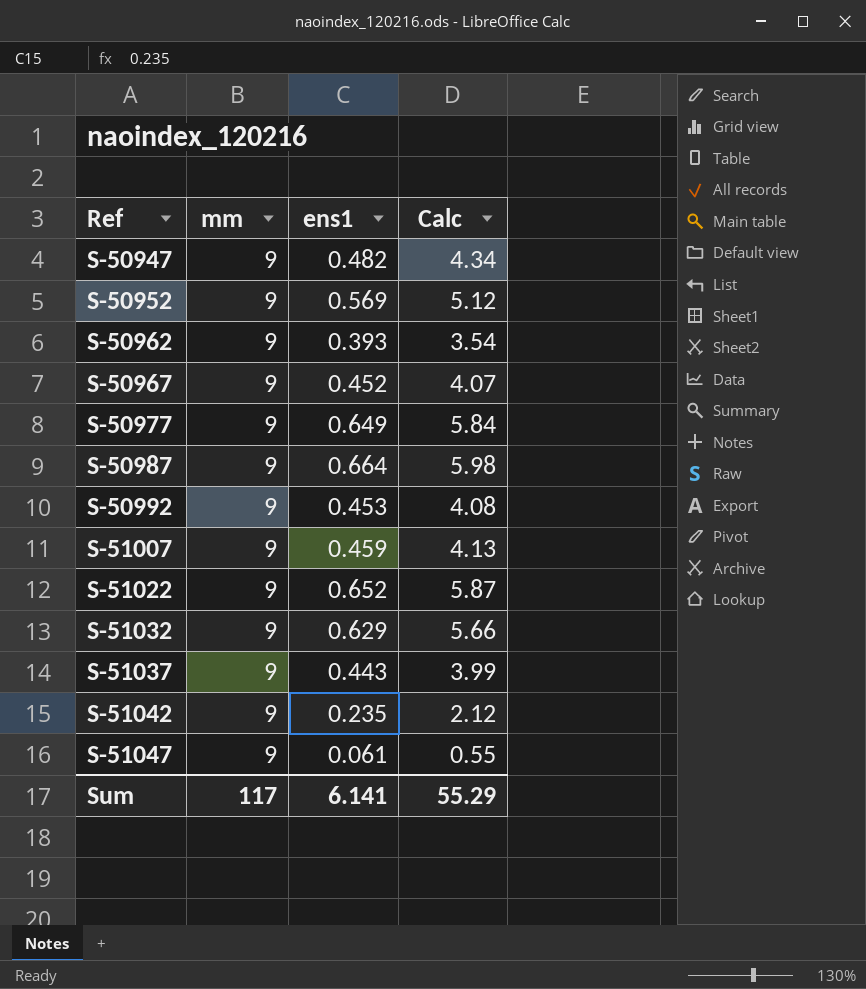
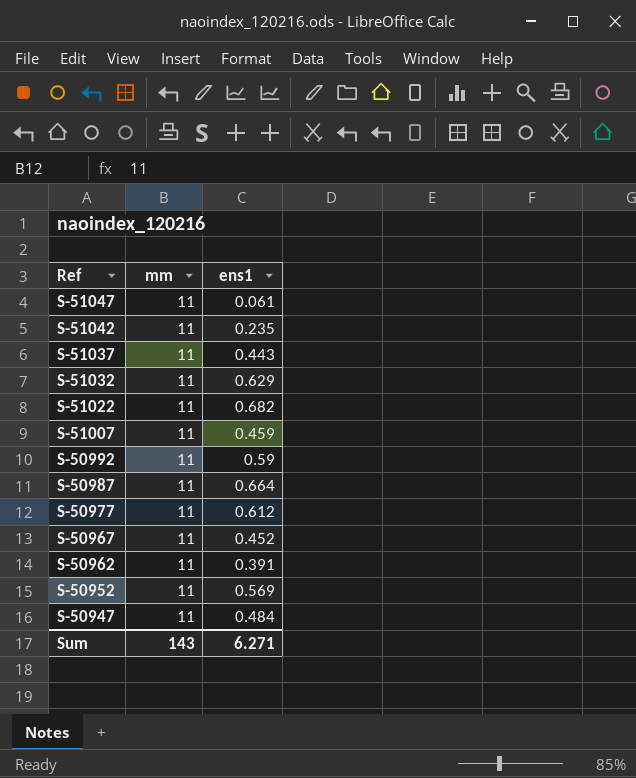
row order: Ref ascending -> Ref descending
column Calc | formula: [mm] * [ens1] -> none
S-51047 | mm: 9 -> 11
S-51042 | mm: 9 -> 11
S-51037 | mm: 9 -> 11
S-51032 | mm: 9 -> 11
S-51022 | mm: 9 -> 11
S-51022 | ens1: 0.652 -> 0.682
S-51007 | mm: 9 -> 11
S-50992 | mm: 9 -> 11
S-50992 | ens1: 0.453 -> 0.59
S-50987 | mm: 9 -> 11
S-50977 | mm: 9 -> 11
S-50977 | ens1: 0.649 -> 0.612
S-50967 | mm: 9 -> 11
S-50962 | mm: 9 -> 11
S-50962 | ens1: 0.393 -> 0.391
S-50952 | mm: 9 -> 11
S-50947 | mm: 9 -> 11
S-50947 | ens1: 0.482 -> 0.484
Sum | mm: 117 -> 143
Sum | ens1: 6.141 -> 6.271

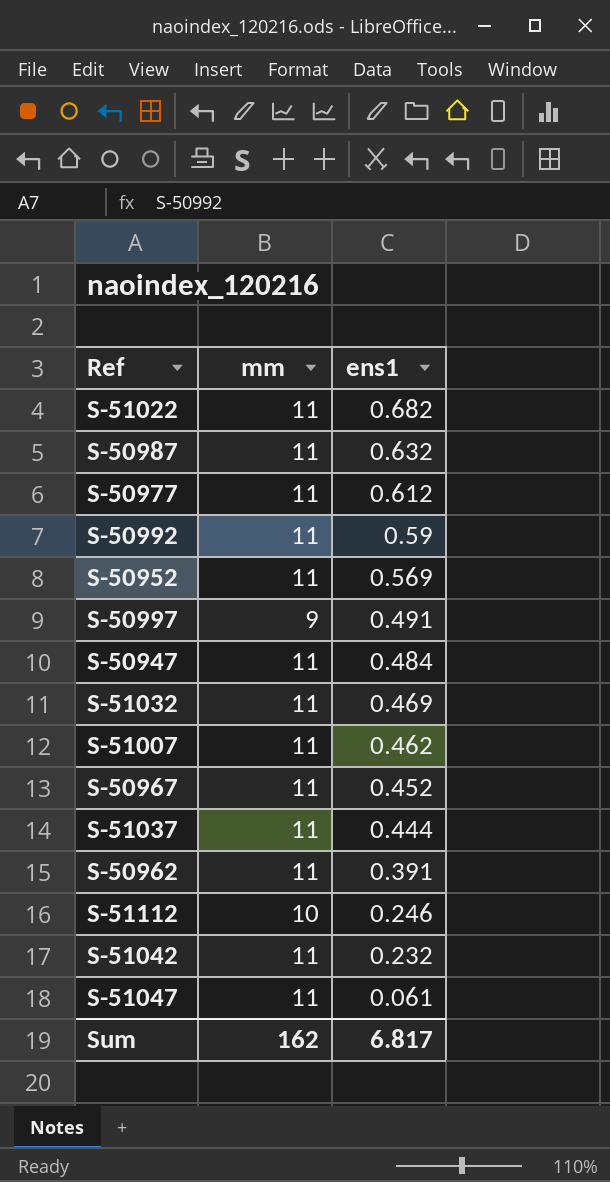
row order: Ref descending -> ens1 descending
S-50987 | ens1: 0.664 -> 0.632
row S-50997: none -> 9 | 0.491
S-51032 | ens1: 0.629 -> 0.469
S-51007 | ens1: 0.459 -> 0.462
S-51037 | ens1: 0.443 -> 0.444
row S-51112: none -> 10 | 0.246
S-51042 | ens1: 0.235 -> 0.232
Sum | mm: 143 -> 162
Sum | ens1: 6.271 -> 6.817

